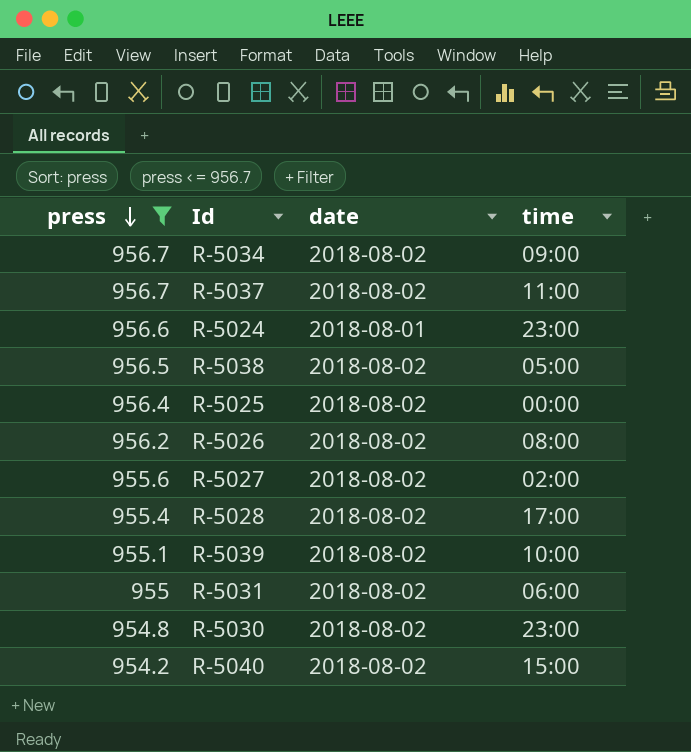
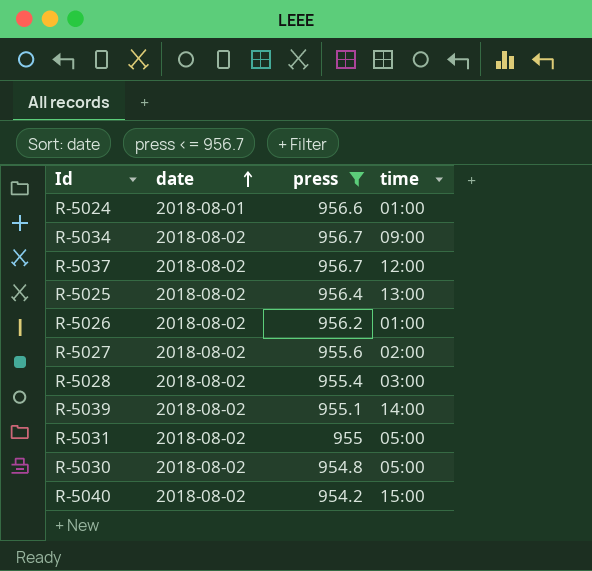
row order: press descending -> date ascending
column press | position: 1 -> 3
row R-5038: 956.5 | 2018-08-02 | 05:00 -> none
R-5024 | time: 23:00 -> 01:00
R-5037 | time: 11:00 -> 12:00
R-5025 | time: 00:00 -> 13:00
R-5026 | time: 08:00 -> 01:00
R-5028 | time: 17:00 -> 03:00
R-5039 | time: 10:00 -> 14:00
R-5031 | time: 06:00 -> 05:00
R-5030 | time: 23:00 -> 05:00

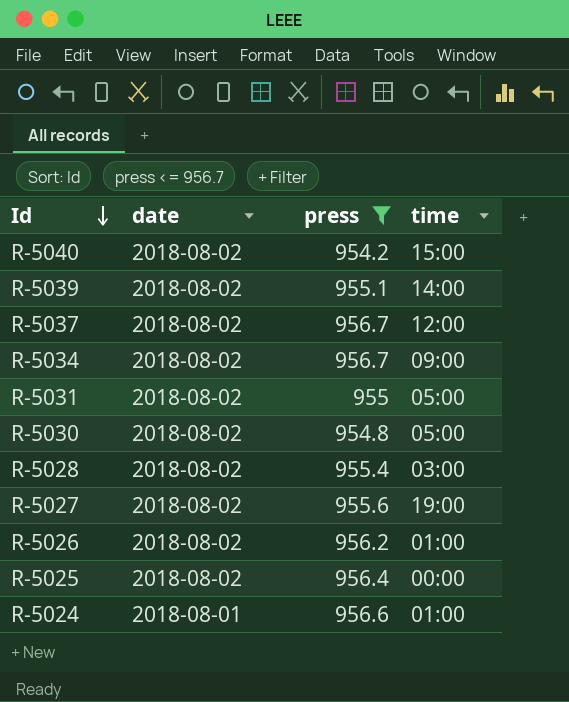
row order: date ascending -> Id descending
R-5027 | time: 02:00 -> 19:00
R-5025 | time: 13:00 -> 00:00

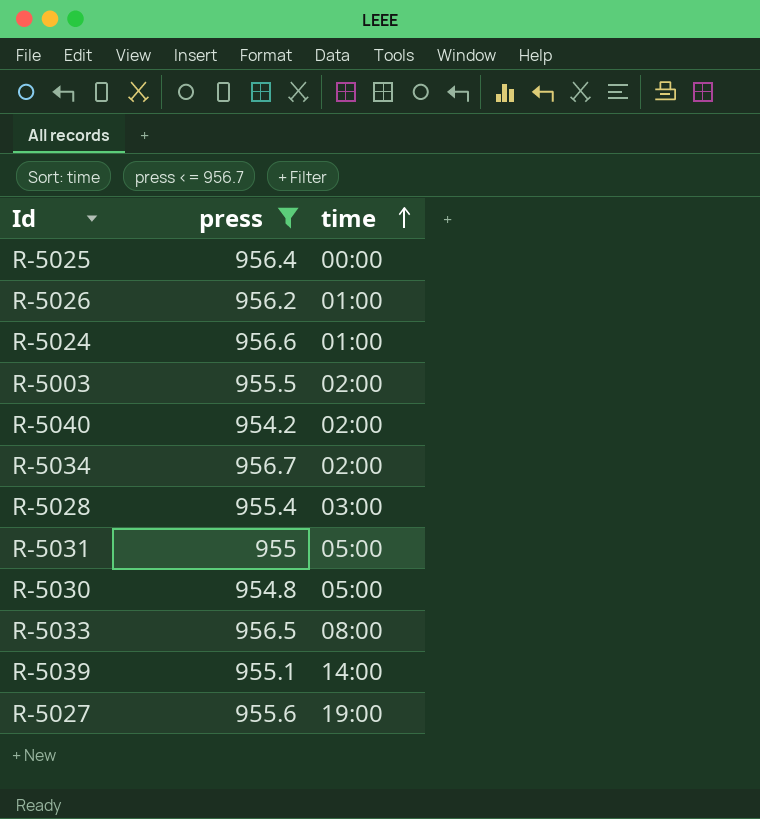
row order: Id descending -> time ascending
column date | position: 2 -> none
row R-5037: 2018-08-02 | 956.7 | 12:00 -> none
row R-5003: none -> 955.5 | 02:00
R-5040 | time: 15:00 -> 02:00
R-5034 | time: 09:00 -> 02:00
row R-5033: none -> 956.5 | 08:00

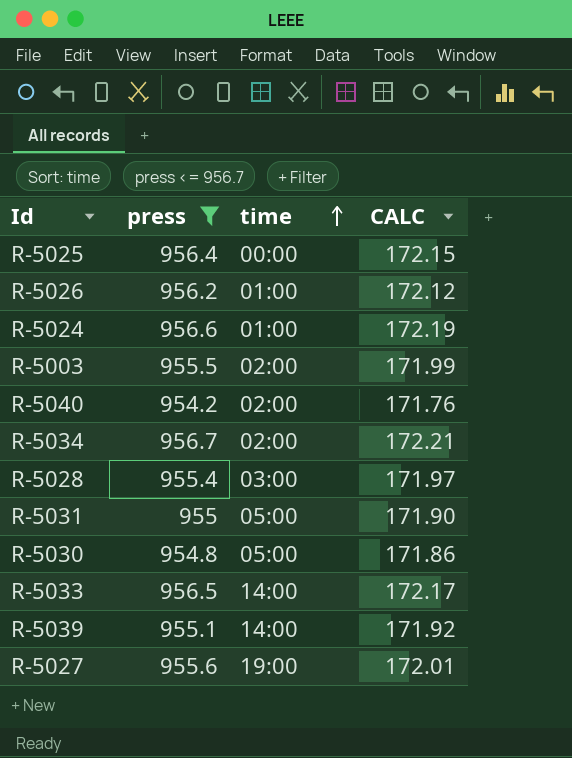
column CALC | formula: none -> [press] * 0.18
R-5033 | time: 08:00 -> 14:00

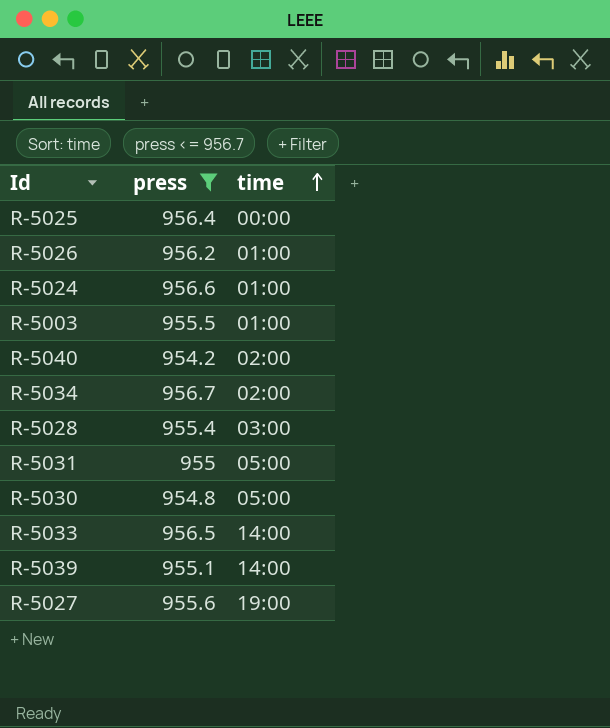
column CALC | formula: [press] * 0.18 -> none
R-5003 | time: 02:00 -> 01:00

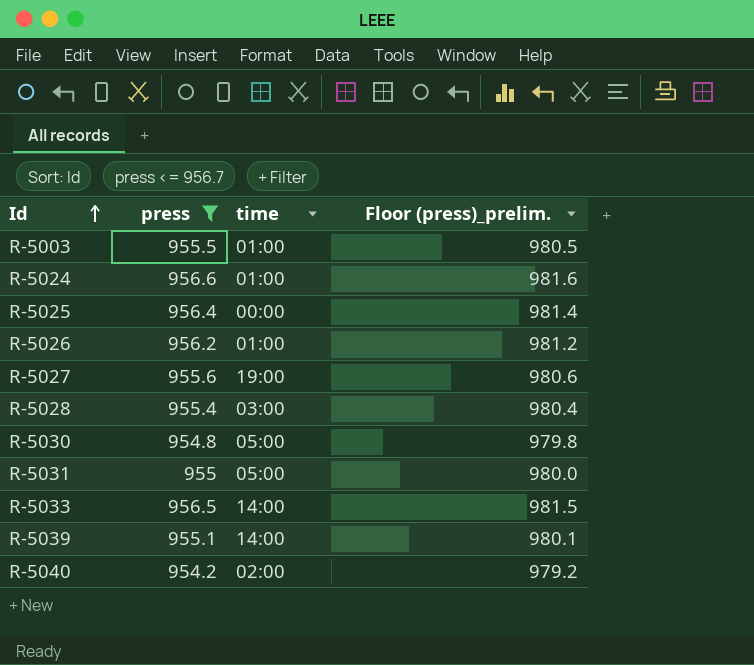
row order: time ascending -> Id ascending
column Floor (press)_prelim. | formula: none -> [press] + 25
row R-5034: 956.7 | 02:00 -> none

